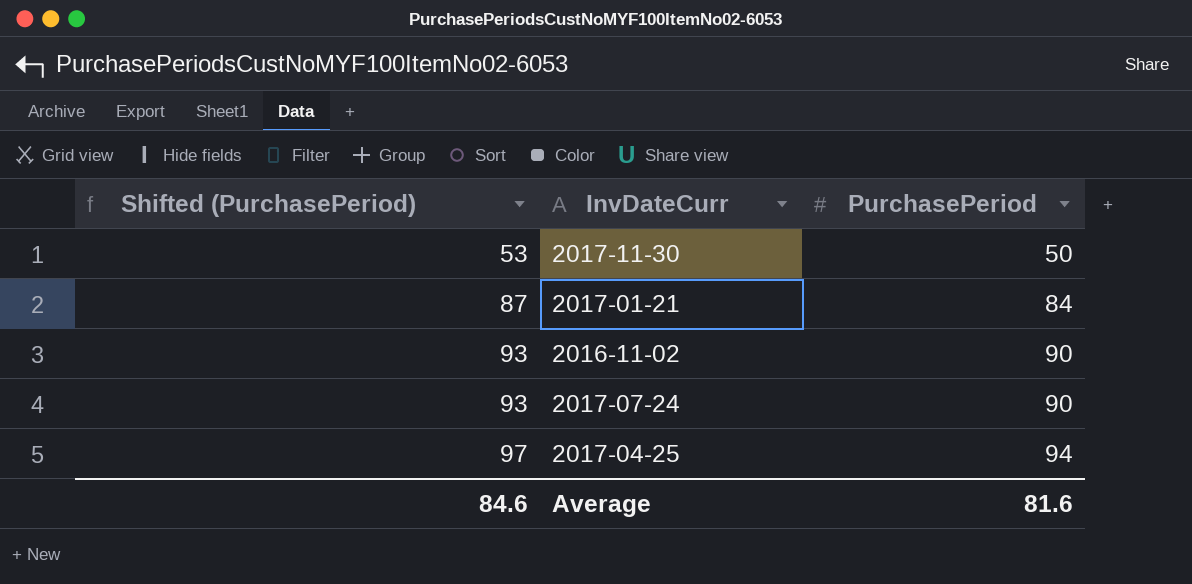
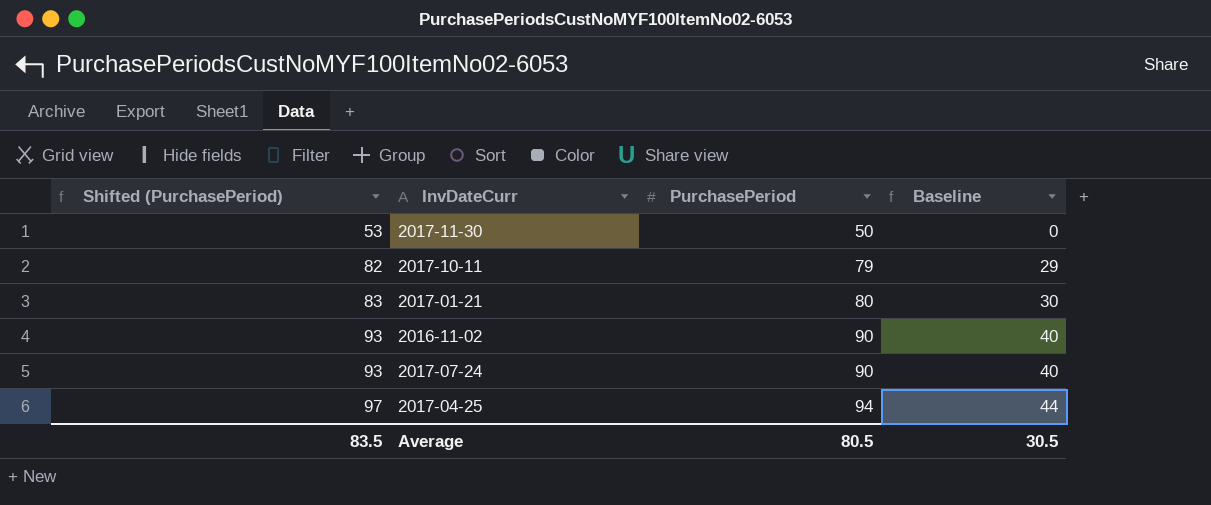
column Baseline | formula: none -> [PurchasePeriod] - 50
row 2017-10-11: none -> 82 | 79 | 29
2017-01-21 | Shifted (PurchasePeriod): 87 -> 83
2017-01-21 | PurchasePeriod: 84 -> 80
Average | Shifted (PurchasePeriod): 84.6 -> 83.5
Average | PurchasePeriod: 81.6 -> 80.5

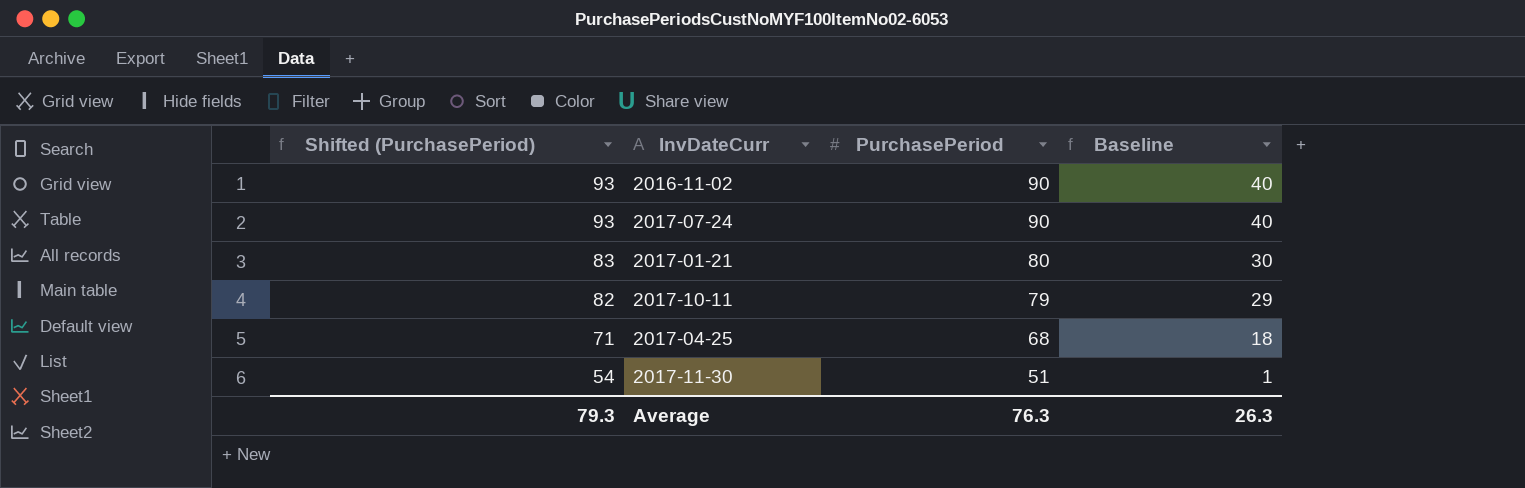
row order: Shifted (PurchasePeriod) ascending -> Shifted (PurchasePeriod) descending
2017-04-25 | Shifted (PurchasePeriod): 97 -> 71
2017-04-25 | PurchasePeriod: 94 -> 68
2017-04-25 | Baseline: 44 -> 18
2017-11-30 | Shifted (PurchasePeriod): 53 -> 54
2017-11-30 | PurchasePeriod: 50 -> 51
2017-11-30 | Baseline: 0 -> 1
Average | Shifted (PurchasePeriod): 83.5 -> 79.3
Average | PurchasePeriod: 80.5 -> 76.3
Average | Baseline: 30.5 -> 26.3

